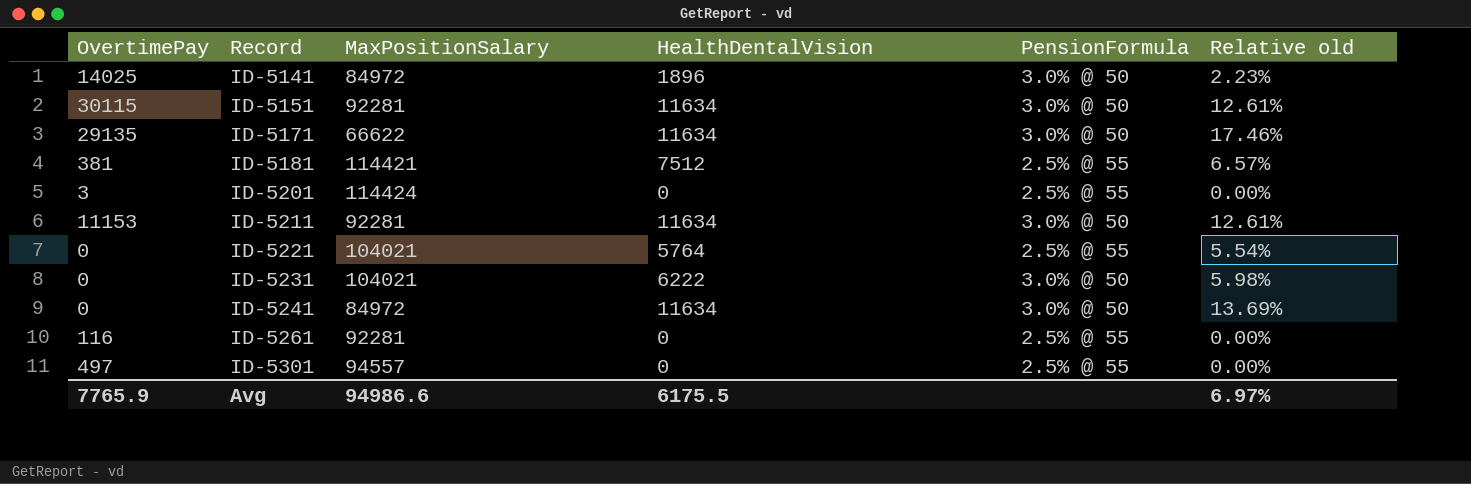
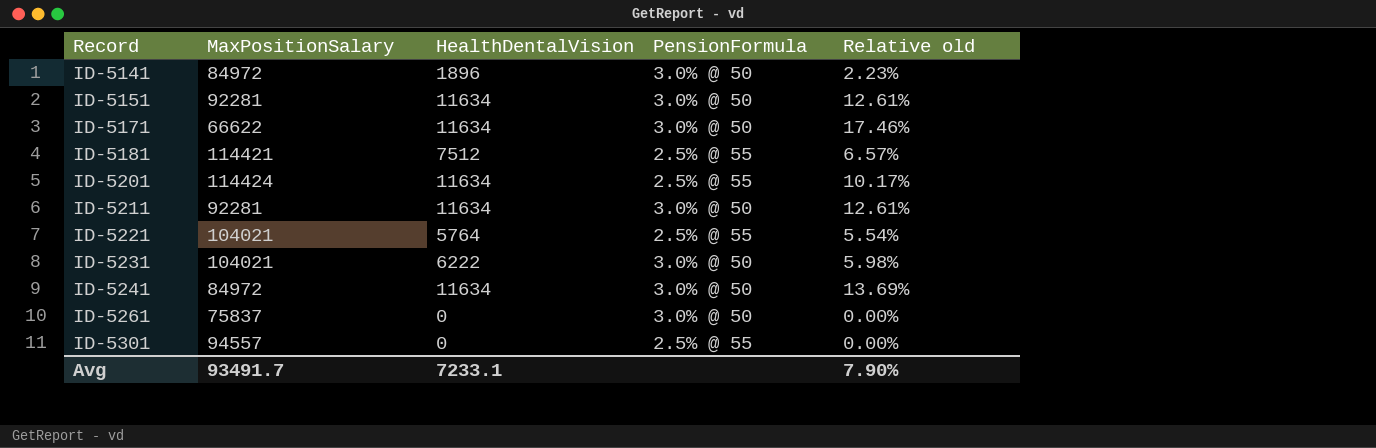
column OvertimePay | position: 1 -> none
ID-5201 | HealthDentalVision: 0 -> 11634
ID-5201 | Relative old: 0.00% -> 10.17%
ID-5261 | MaxPositionSalary: 92281 -> 75837
ID-5261 | PensionFormula: 2.5% @ 55 -> 3.0% @ 50
Avg | MaxPositionSalary: 94986.6 -> 93491.7
Avg | HealthDentalVision: 6175.5 -> 7233.1
Avg | Relative old: 6.97% -> 7.90%

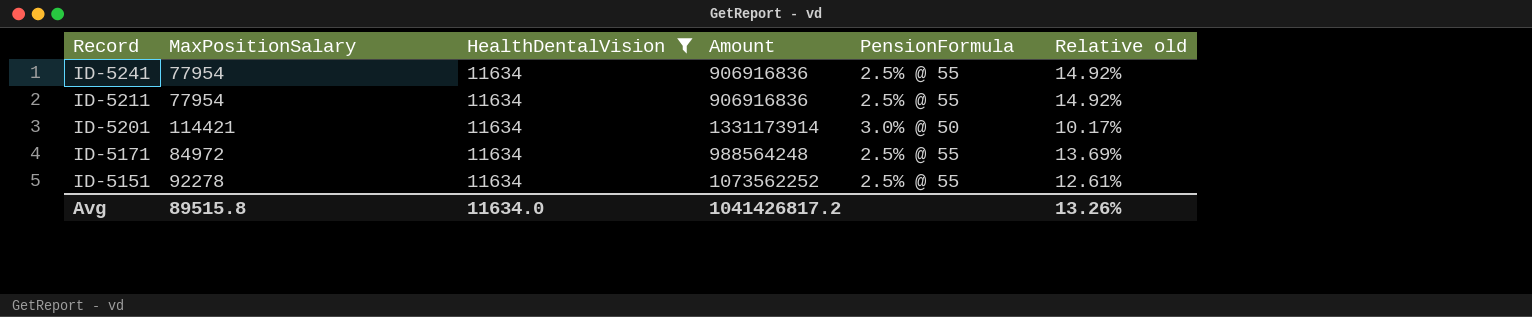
filter: none -> HealthDentalVision = 11634
row order: Record ascending -> Record descending
column Amount | formula: none -> [MaxPositionSalary] * [HealthDentalVision]
ID-5241 | MaxPositionSalary: 84972 -> 77954
ID-5241 | PensionFormula: 3.0% @ 50 -> 2.5% @ 55
ID-5241 | Relative old: 13.69% -> 14.92%
ID-5211 | MaxPositionSalary: 92281 -> 77954
ID-5211 | PensionFormula: 3.0% @ 50 -> 2.5% @ 55
ID-5211 | Relative old: 12.61% -> 14.92%
ID-5201 | MaxPositionSalary: 114424 -> 114421
ID-5201 | PensionFormula: 2.5% @ 55 -> 3.0% @ 50
ID-5171 | MaxPositionSalary: 66622 -> 84972
ID-5171 | PensionFormula: 3.0% @ 50 -> 2.5% @ 55
ID-5171 | Relative old: 17.46% -> 13.69%
ID-5151 | MaxPositionSalary: 92281 -> 92278
ID-5151 | PensionFormula: 3.0% @ 50 -> 2.5% @ 55
Avg | MaxPositionSalary: 93491.7 -> 89515.8
Avg | HealthDentalVision: 7233.1 -> 11634.0
Avg | Relative old: 7.90% -> 13.26%

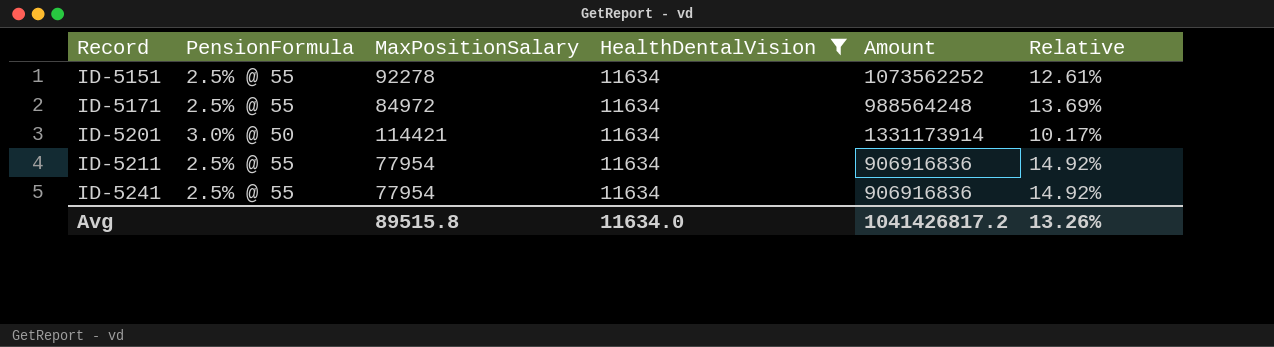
row order: Record descending -> Record ascending
column PensionFormula | position: 5 -> 2
column name: Relative old -> Relative

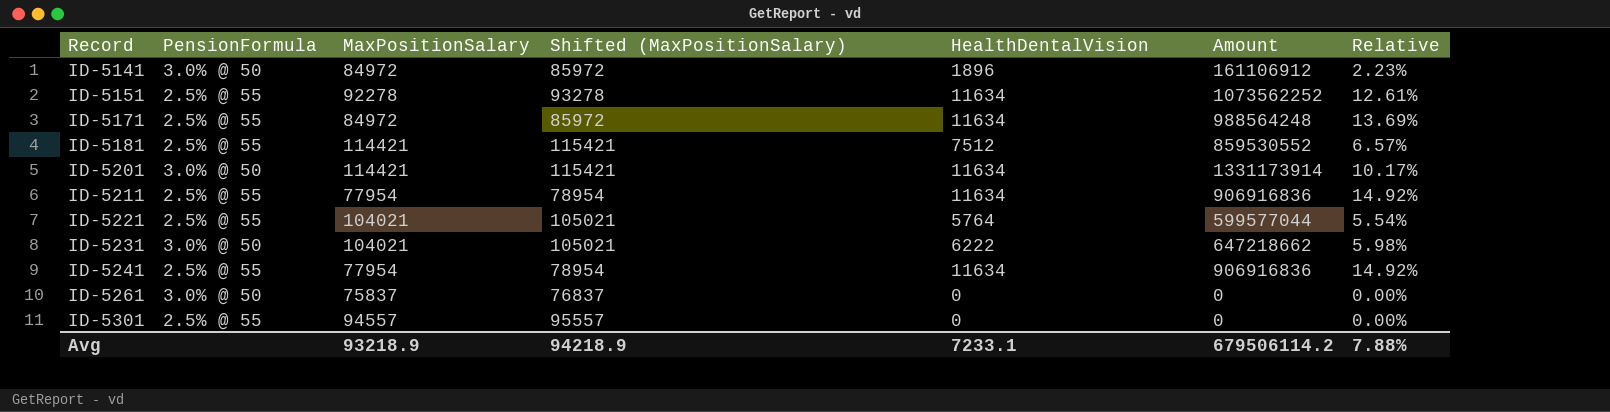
filter: HealthDentalVision = 11634 -> none
column Shifted (MaxPositionSalary) | formula: none -> [MaxPositionSalary] + 1000
Avg | MaxPositionSalary: 89515.8 -> 93218.9
Avg | HealthDentalVision: 11634.0 -> 7233.1
Avg | Amount: 1041426817.2 -> 679506114.2
Avg | Relative: 13.26% -> 7.88%

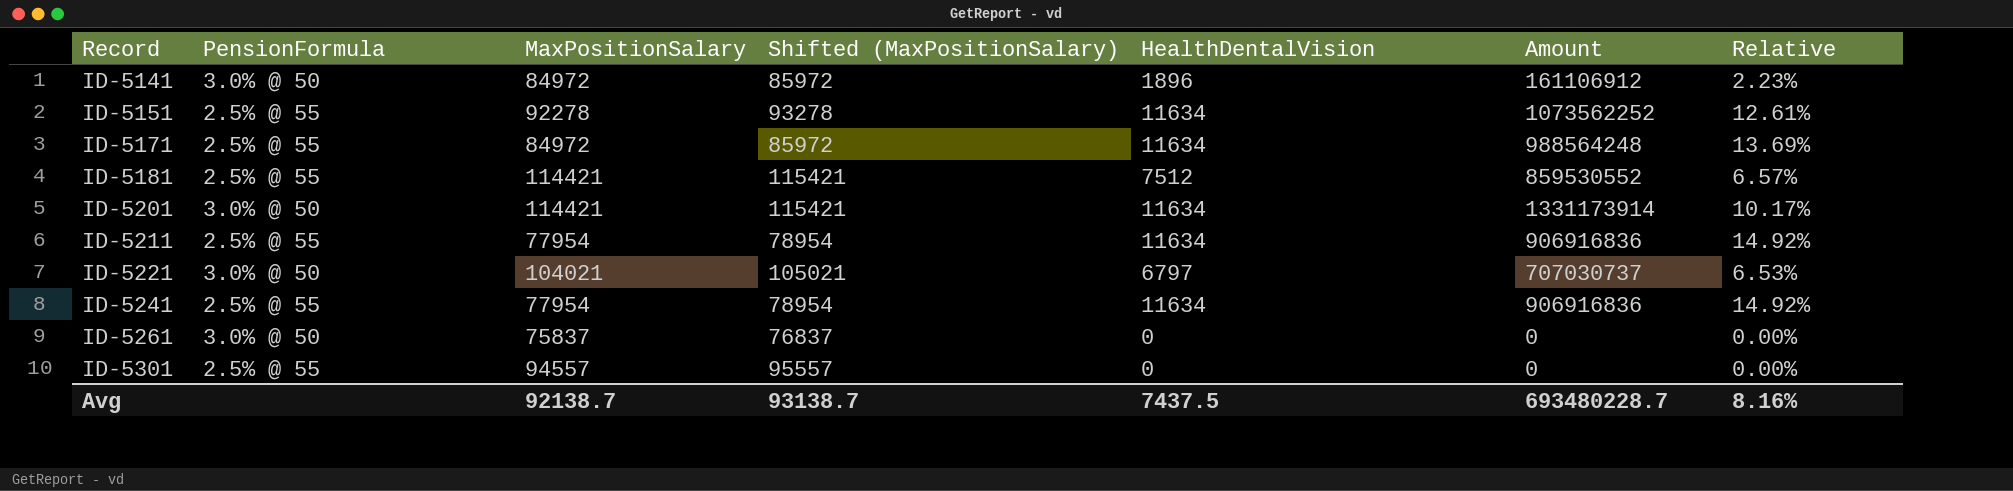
row ID-5231: 3.0% @ 50 | 104021 | 105021 | 6222 | 647218662 | 5.98% -> none
ID-5221 | PensionFormula: 2.5% @ 55 -> 3.0% @ 50
ID-5221 | HealthDentalVision: 5764 -> 6797
ID-5221 | Amount: 599577044 -> 707030737
ID-5221 | Relative: 5.54% -> 6.53%
Avg | MaxPositionSalary: 93218.9 -> 92138.7
Avg | Shifted (MaxPositionSalary): 94218.9 -> 93138.7
Avg | HealthDentalVision: 7233.1 -> 7437.5
Avg | Amount: 679506114.2 -> 693480228.7
Avg | Relative: 7.88% -> 8.16%

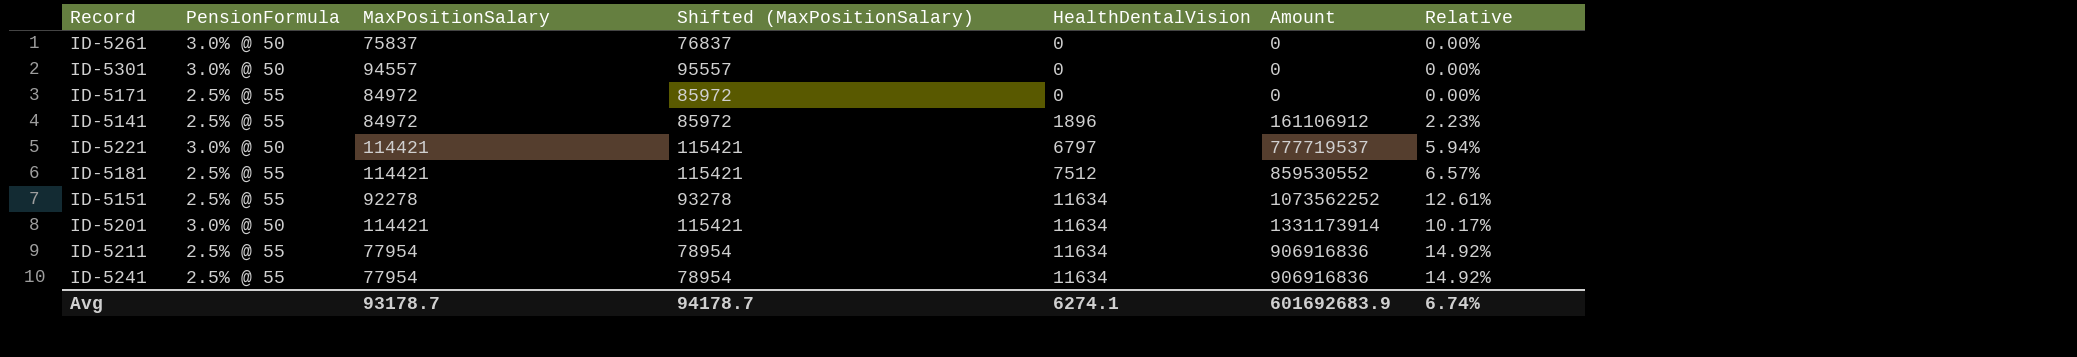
row order: Record ascending -> HealthDentalVision ascending
ID-5301 | PensionFormula: 2.5% @ 55 -> 3.0% @ 50
ID-5171 | HealthDentalVision: 11634 -> 0
ID-5171 | Amount: 988564248 -> 0
ID-5171 | Relative: 13.69% -> 0.00%
ID-5141 | PensionFormula: 3.0% @ 50 -> 2.5% @ 55
ID-5221 | MaxPositionSalary: 104021 -> 114421
ID-5221 | Shifted (MaxPositionSalary): 105021 -> 115421
ID-5221 | Amount: 707030737 -> 777719537
ID-5221 | Relative: 6.53% -> 5.94%
Avg | MaxPositionSalary: 92138.7 -> 93178.7
Avg | Shifted (MaxPositionSalary): 93138.7 -> 94178.7
Avg | HealthDentalVision: 7437.5 -> 6274.1
Avg | Amount: 693480228.7 -> 601692683.9
Avg | Relative: 8.16% -> 6.74%

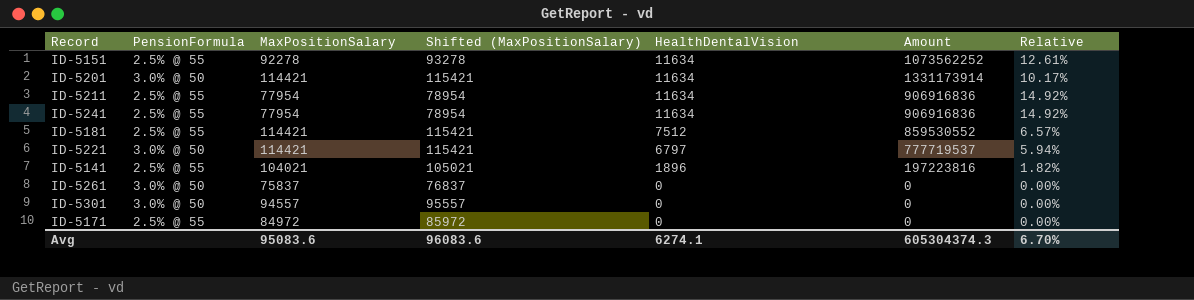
row order: HealthDentalVision ascending -> HealthDentalVision descending
ID-5141 | MaxPositionSalary: 84972 -> 104021
ID-5141 | Shifted (MaxPositionSalary): 85972 -> 105021
ID-5141 | Amount: 161106912 -> 197223816
ID-5141 | Relative: 2.23% -> 1.82%
Avg | MaxPositionSalary: 93178.7 -> 95083.6
Avg | Shifted (MaxPositionSalary): 94178.7 -> 96083.6
Avg | Amount: 601692683.9 -> 605304374.3
Avg | Relative: 6.74% -> 6.70%

